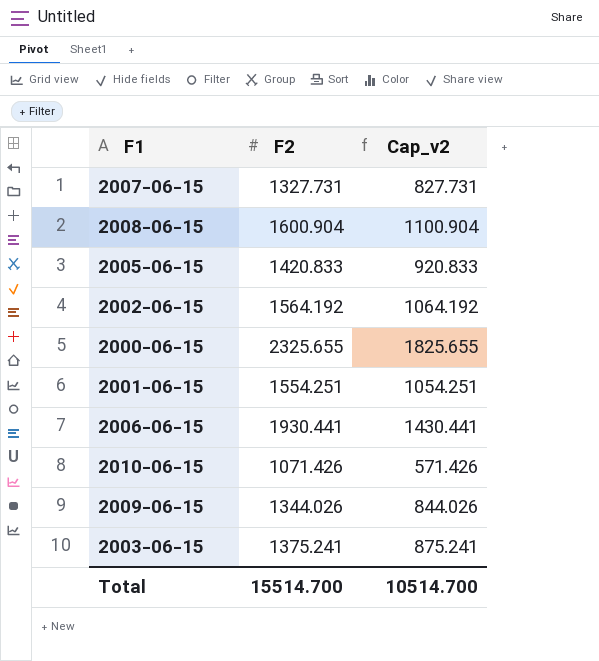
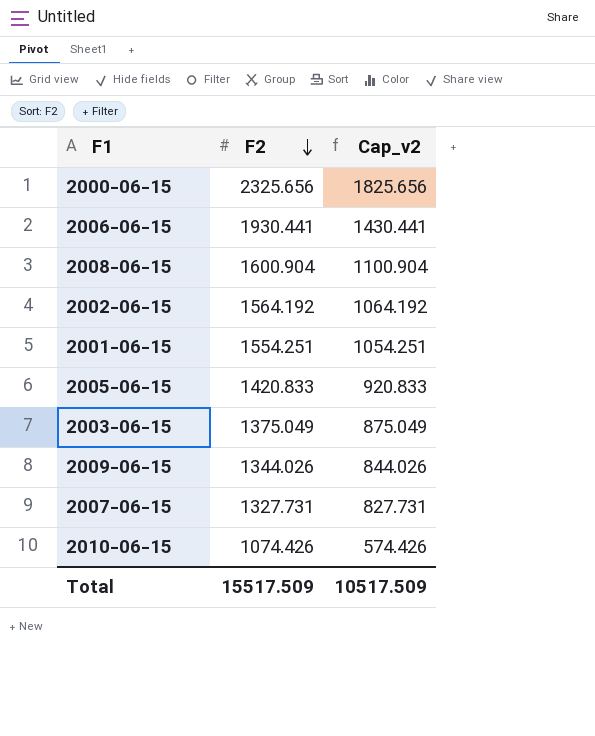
row order: none -> F2 descending
2000-06-15 | F2: 2325.655 -> 2325.656
2000-06-15 | Cap_v2: 1825.655 -> 1825.656
2003-06-15 | F2: 1375.241 -> 1375.049
2003-06-15 | Cap_v2: 875.241 -> 875.049
2010-06-15 | F2: 1071.426 -> 1074.426
2010-06-15 | Cap_v2: 571.426 -> 574.426
Total | F2: 15514.700 -> 15517.509
Total | Cap_v2: 10514.700 -> 10517.509

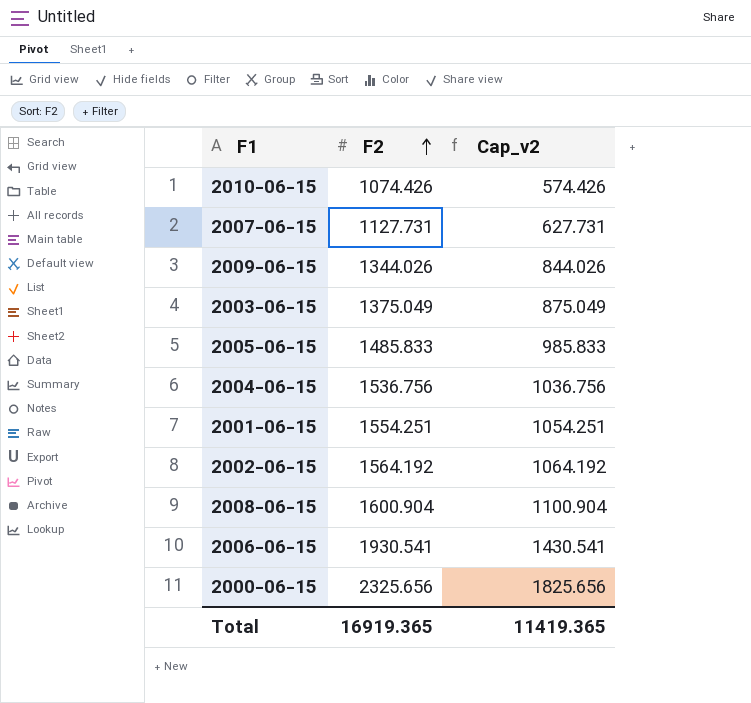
row order: F2 descending -> F2 ascending
2007-06-15 | F2: 1327.731 -> 1127.731
2007-06-15 | Cap_v2: 827.731 -> 627.731
2005-06-15 | F2: 1420.833 -> 1485.833
2005-06-15 | Cap_v2: 920.833 -> 985.833
row 2004-06-15: none -> 1536.756 | 1036.756
2006-06-15 | F2: 1930.441 -> 1930.541
2006-06-15 | Cap_v2: 1430.441 -> 1430.541
Total | F2: 15517.509 -> 16919.365
Total | Cap_v2: 10517.509 -> 11419.365

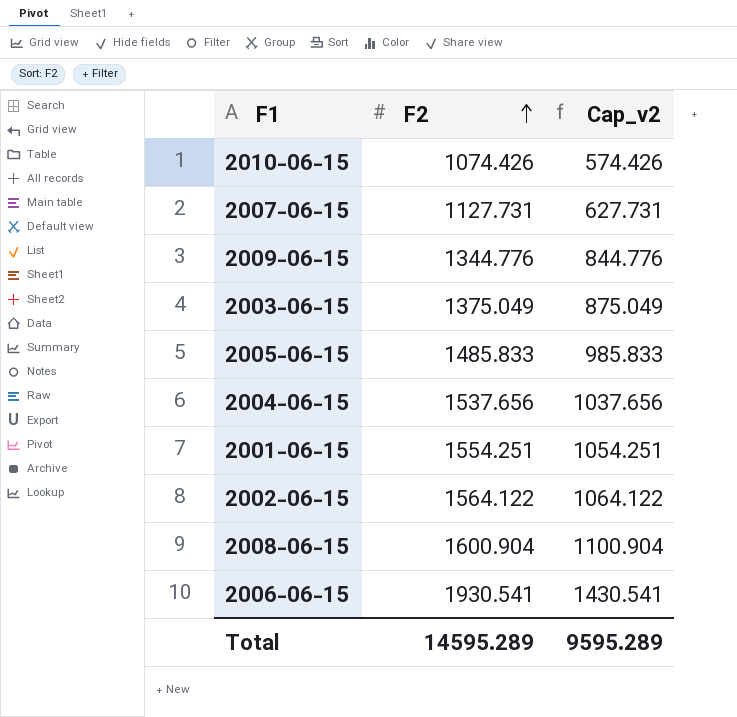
row 2000-06-15: 2325.656 | 1825.656 -> none
2009-06-15 | F2: 1344.026 -> 1344.776
2009-06-15 | Cap_v2: 844.026 -> 844.776
2004-06-15 | F2: 1536.756 -> 1537.656
2004-06-15 | Cap_v2: 1036.756 -> 1037.656
2002-06-15 | F2: 1564.192 -> 1564.122
2002-06-15 | Cap_v2: 1064.192 -> 1064.122
Total | F2: 16919.365 -> 14595.289
Total | Cap_v2: 11419.365 -> 9595.289

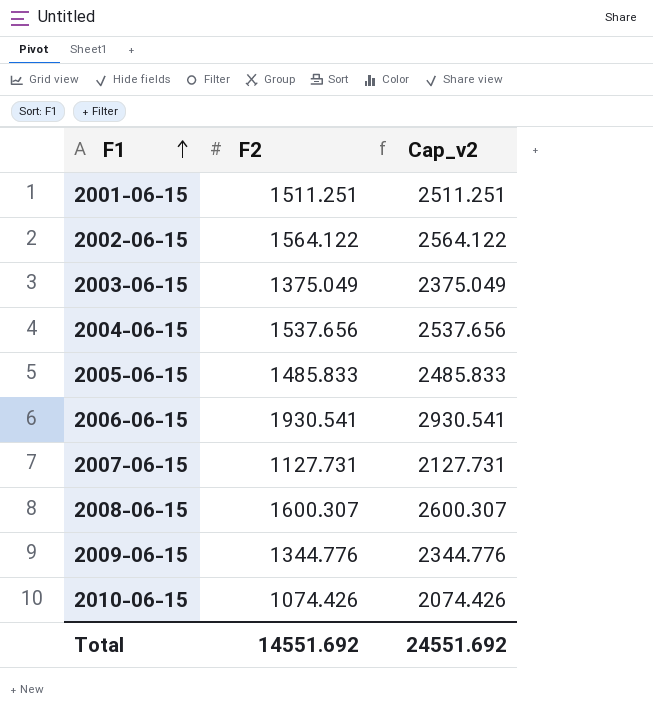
row order: F2 ascending -> F1 ascending
column Cap_v2 | formula: [F2] - 500 -> [F2] + 1000
2001-06-15 | F2: 1554.251 -> 1511.251
2008-06-15 | F2: 1600.904 -> 1600.307
Total | F2: 14595.289 -> 14551.692
Total | Cap_v2: 9595.289 -> 24551.692

